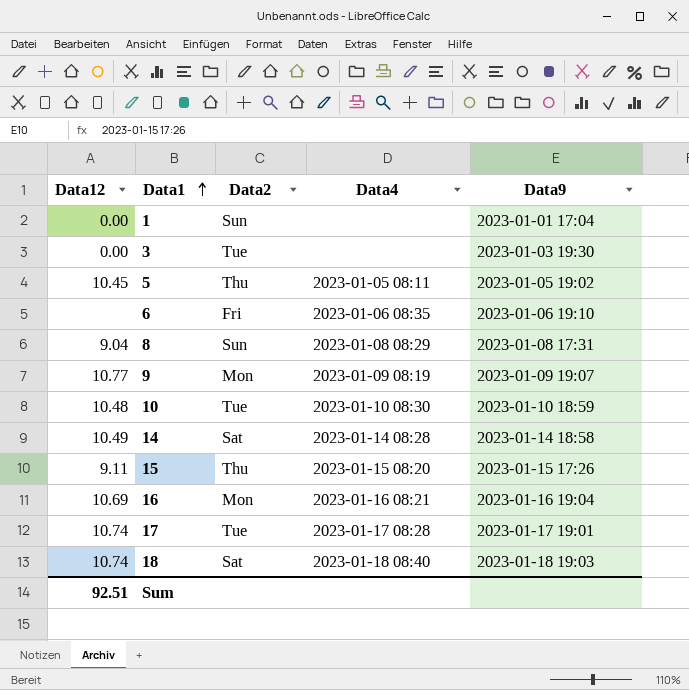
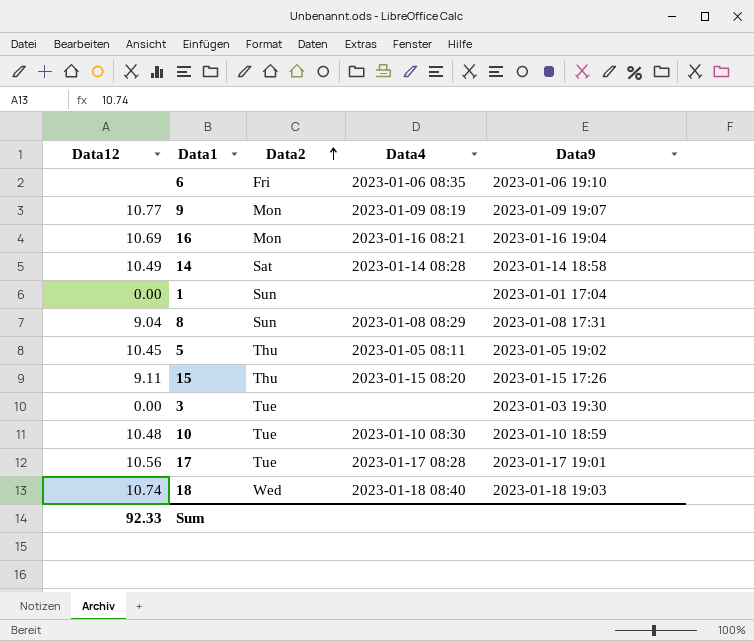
row order: Data1 ascending -> Data2 ascending
17 | Data12: 10.74 -> 10.56
18 | Data2: Sat -> Wed
Sum | Data12: 92.51 -> 92.33

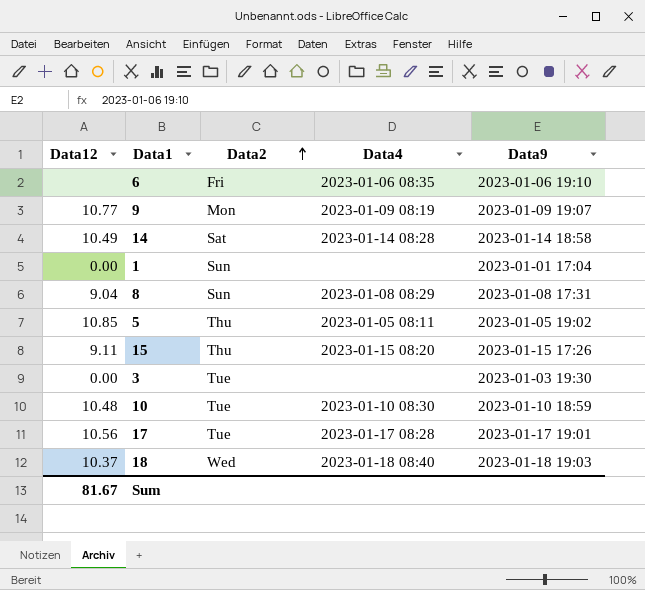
row 16: 10.69 | Mon | 2023-01-16 08:21 | 2023-01-16 19:04 -> none
5 | Data12: 10.45 -> 10.85
18 | Data12: 10.74 -> 10.37
Sum | Data12: 92.33 -> 81.67

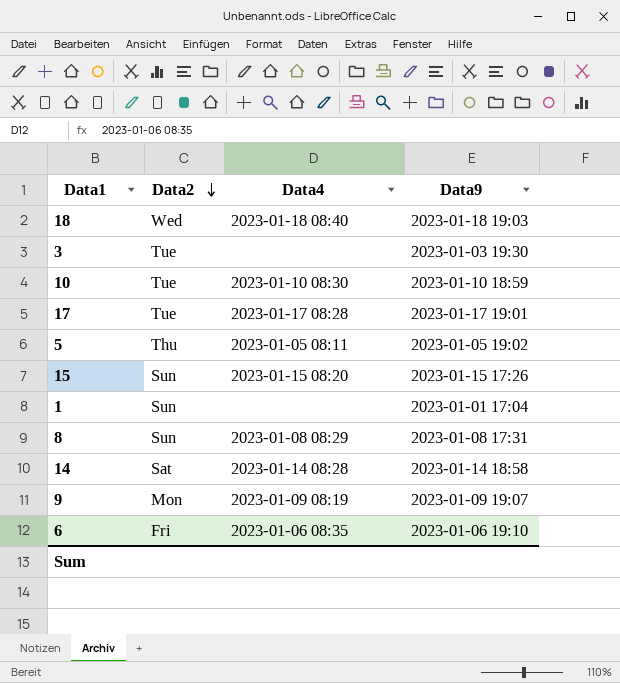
row order: Data2 ascending -> Data2 descending
column Data12 | position: 1 -> none
15 | Data2: Thu -> Sun

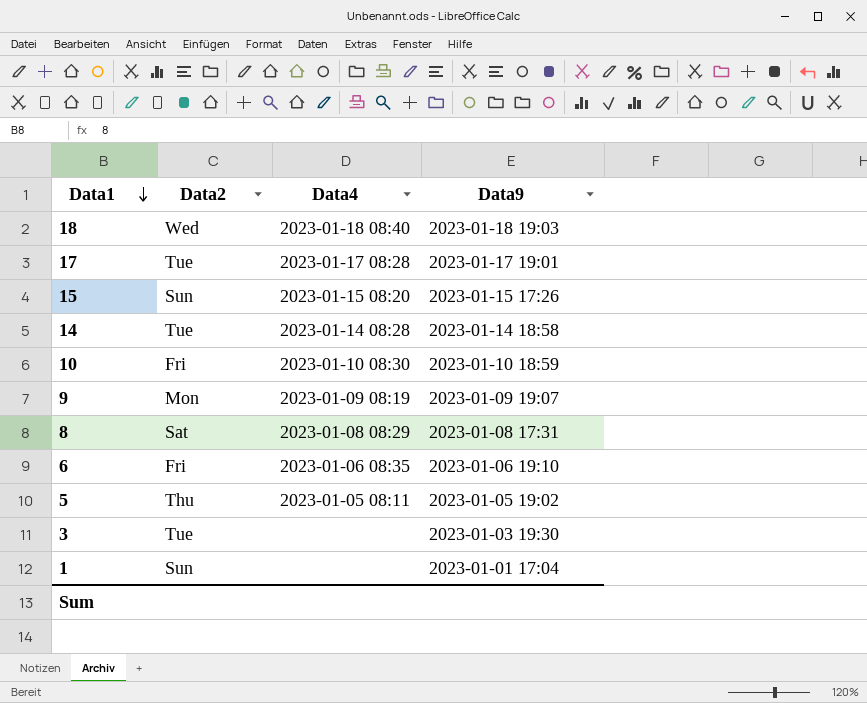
row order: Data2 descending -> Data1 descending
14 | Data2: Sat -> Tue
10 | Data2: Tue -> Fri
8 | Data2: Sun -> Sat

